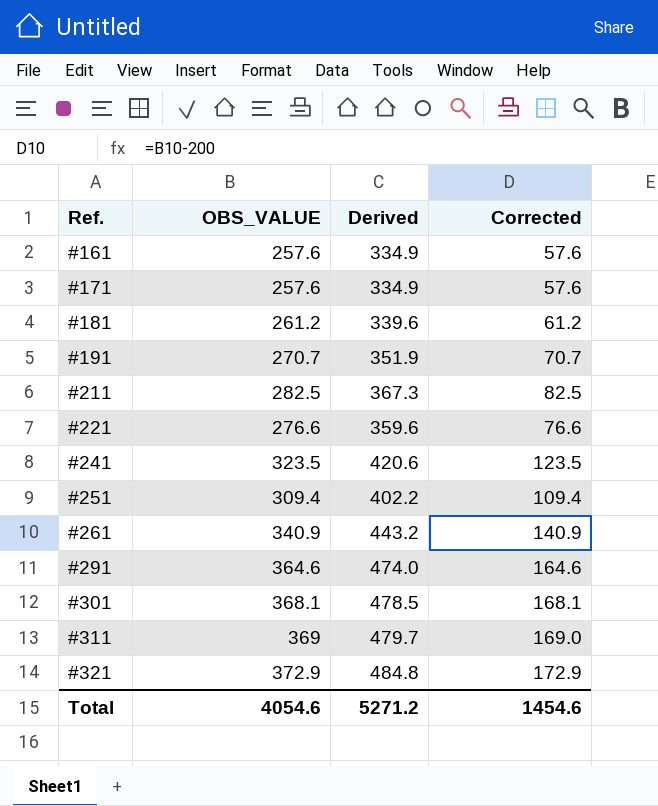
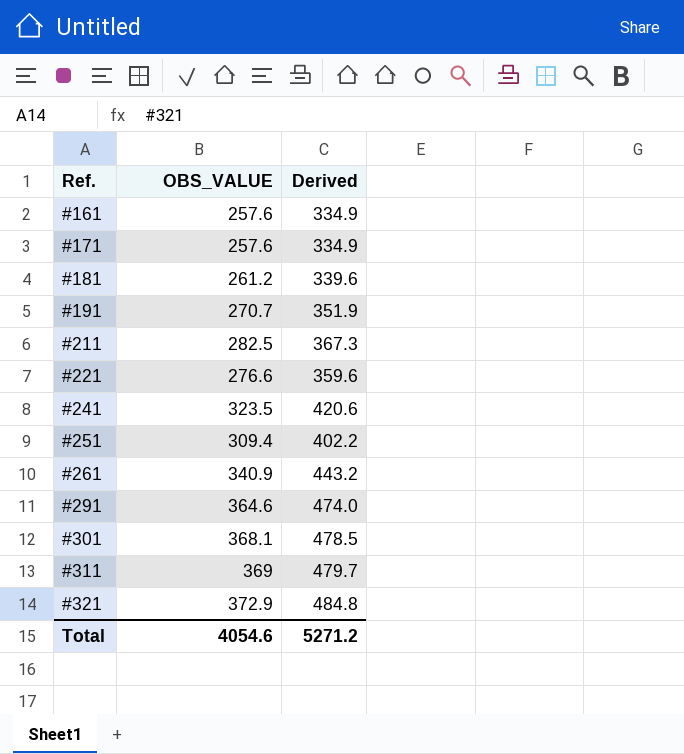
column Corrected | formula: [OBS_VALUE] - 200 -> none

